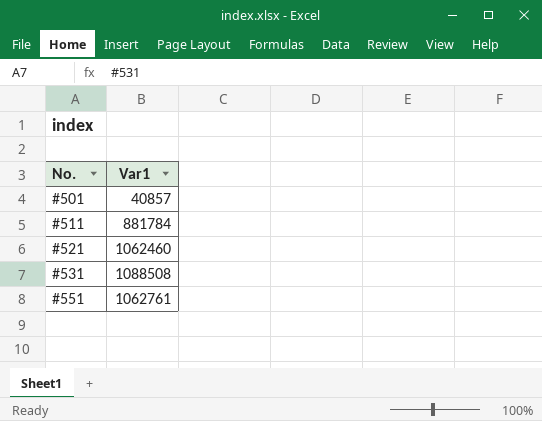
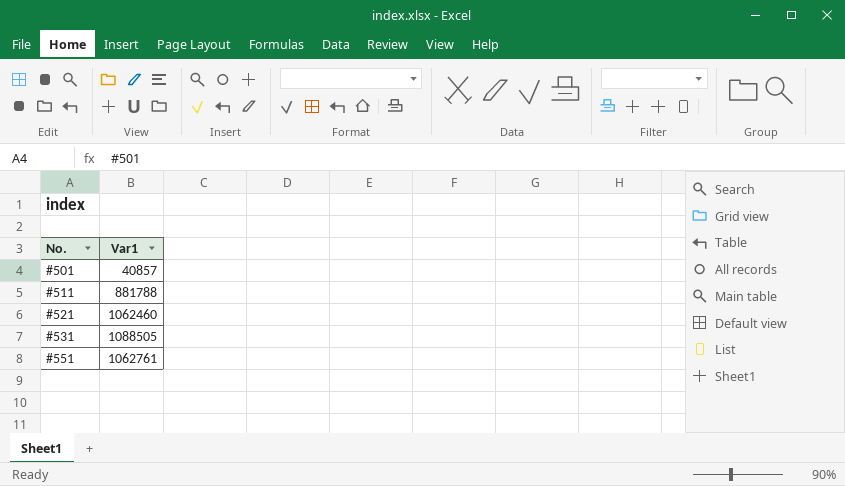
#511 | Var1: 881784 -> 881788
#531 | Var1: 1088508 -> 1088505

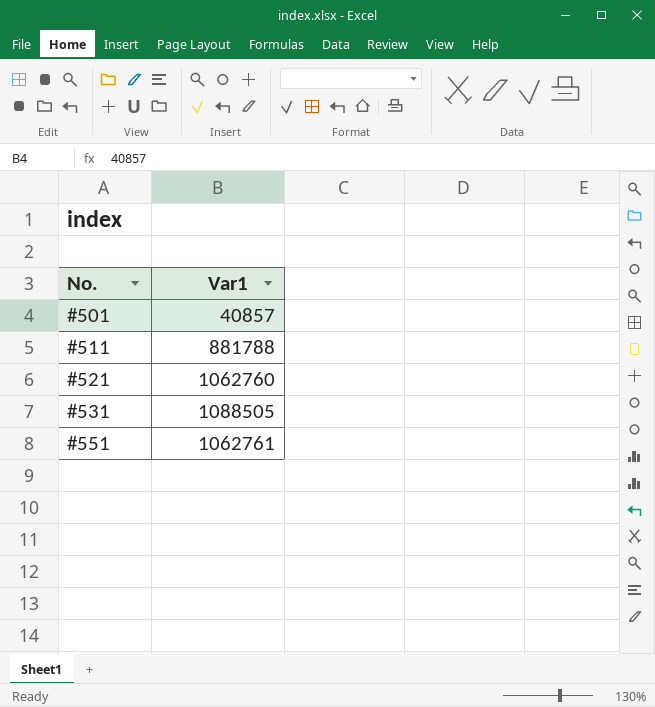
#521 | Var1: 1062460 -> 1062760

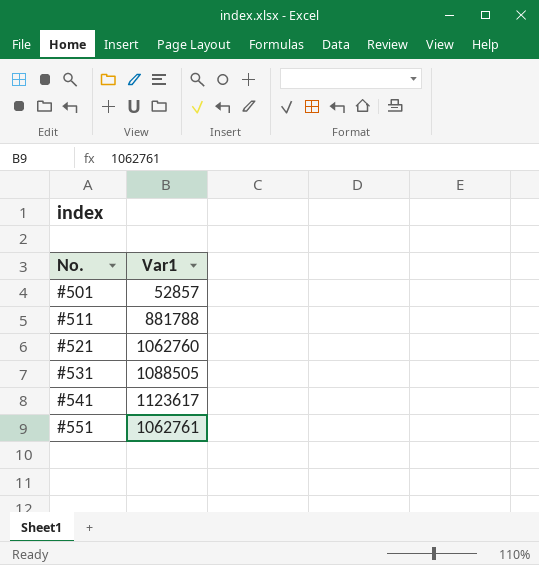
#501 | Var1: 40857 -> 52857
row #541: none -> 1123617

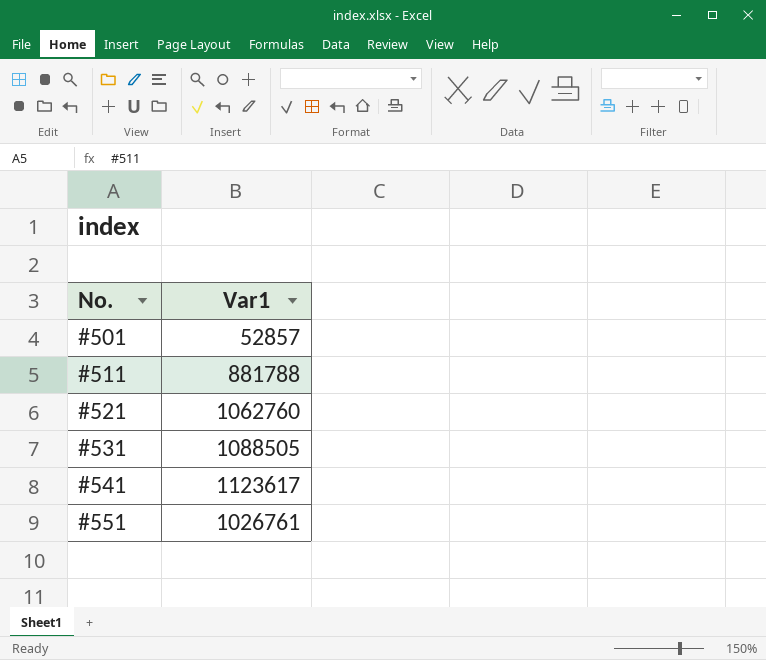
#551 | Var1: 1062761 -> 1026761

